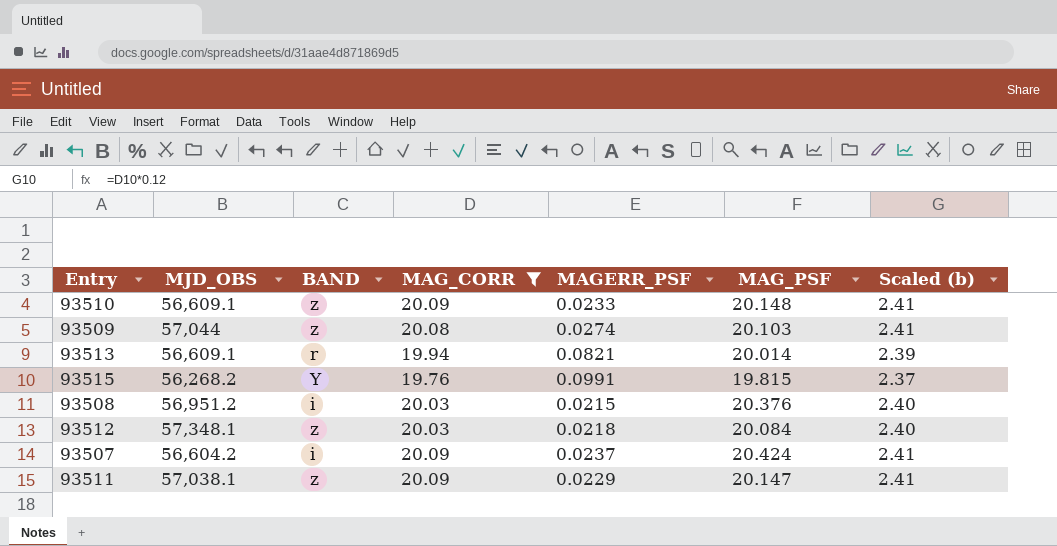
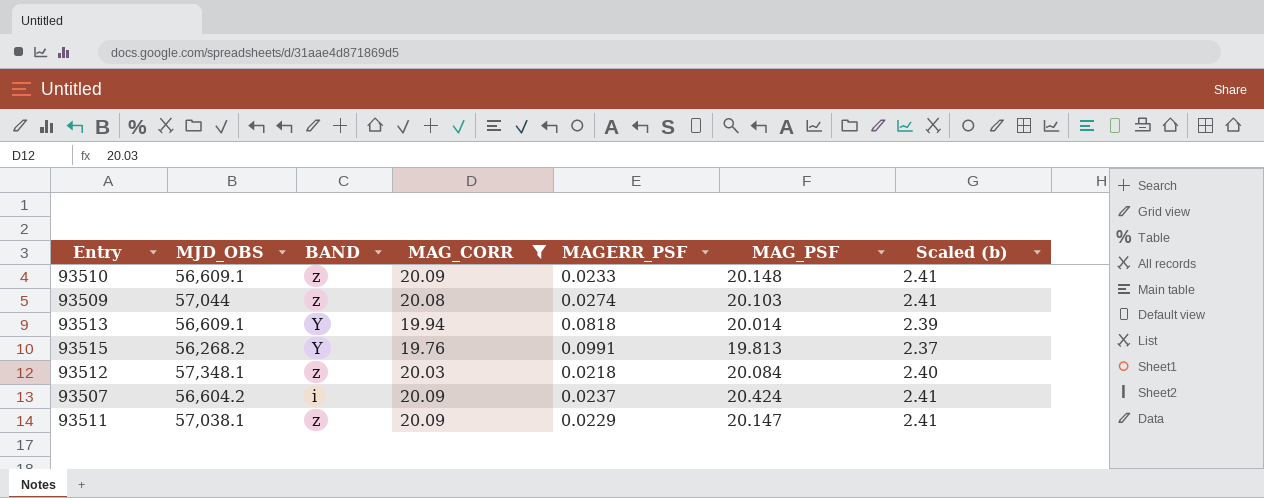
row 93508: 56,951.2 | i | 20.03 | 0.0215 | 20.376 | 2.40 -> none
93513 | BAND: r -> Y
93513 | MAGERR_PSF: 0.0821 -> 0.0818
93515 | MAG_PSF: 19.815 -> 19.813

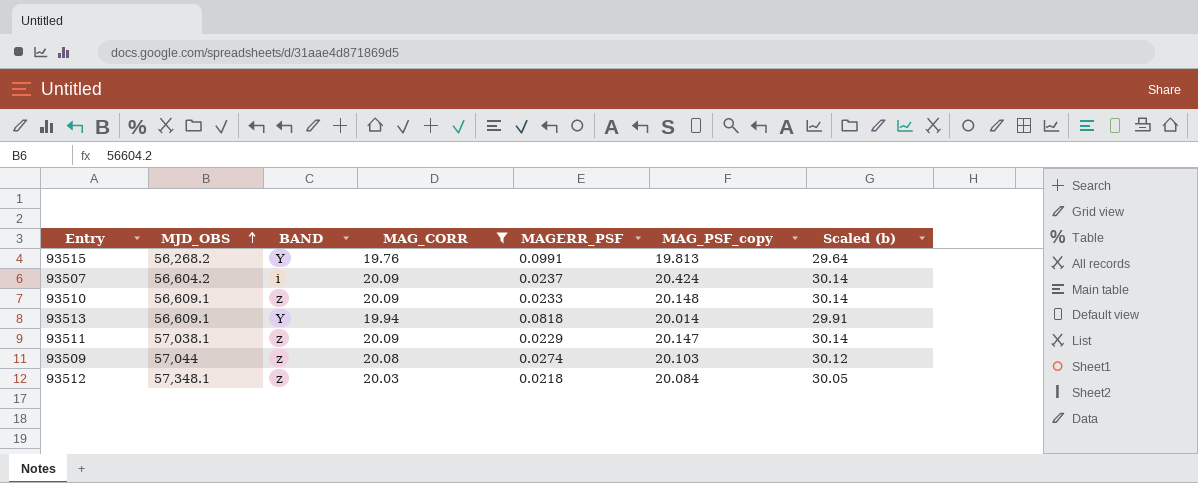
row order: none -> MJD_OBS ascending
column name: MAG_PSF -> MAG_PSF_copy
column Scaled (b) | formula: [MAG_CORR] * 0.12 -> [MAG_CORR] * 1.5

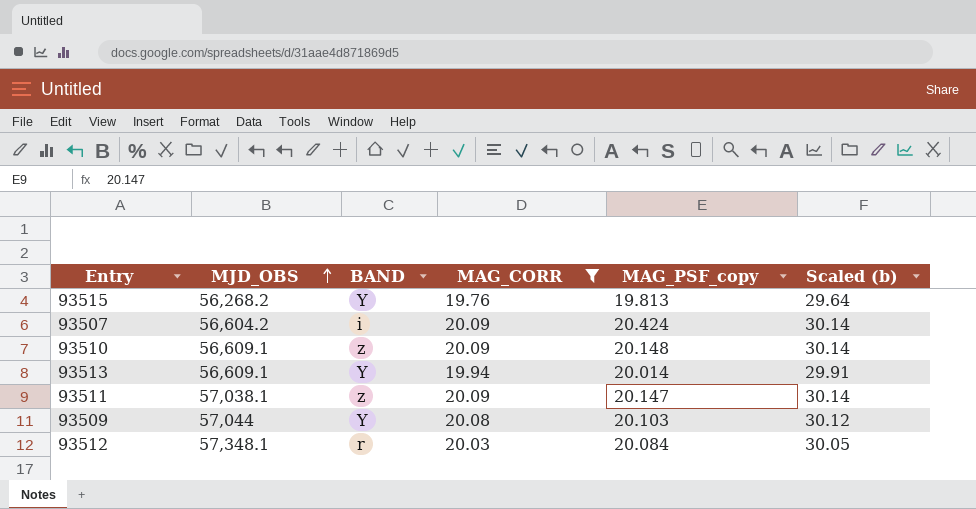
column MAGERR_PSF | position: 5 -> none
93509 | BAND: z -> Y
93512 | BAND: z -> r

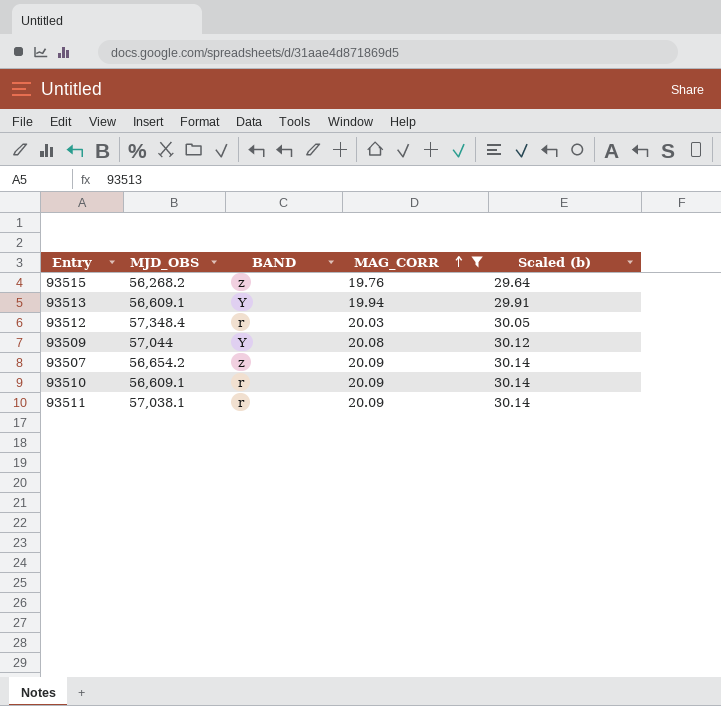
row order: MJD_OBS ascending -> MAG_CORR ascending
column MAG_PSF_copy | position: 5 -> none
93515 | BAND: Y -> z
93512 | MJD_OBS: 57,348.1 -> 57,348.4
93507 | MJD_OBS: 56,604.2 -> 56,654.2
93507 | BAND: i -> z
93510 | BAND: z -> r
93511 | BAND: z -> r

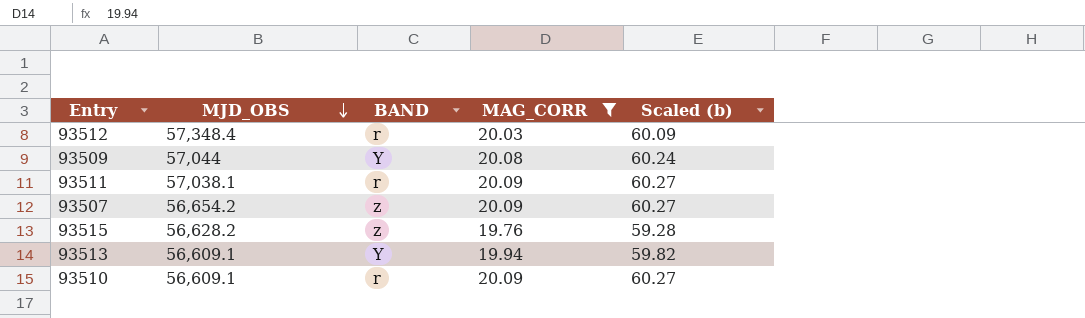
row order: MAG_CORR ascending -> MJD_OBS descending
column Scaled (b) | formula: [MAG_CORR] * 1.5 -> [MAG_CORR] * 3
93515 | MJD_OBS: 56,268.2 -> 56,628.2

